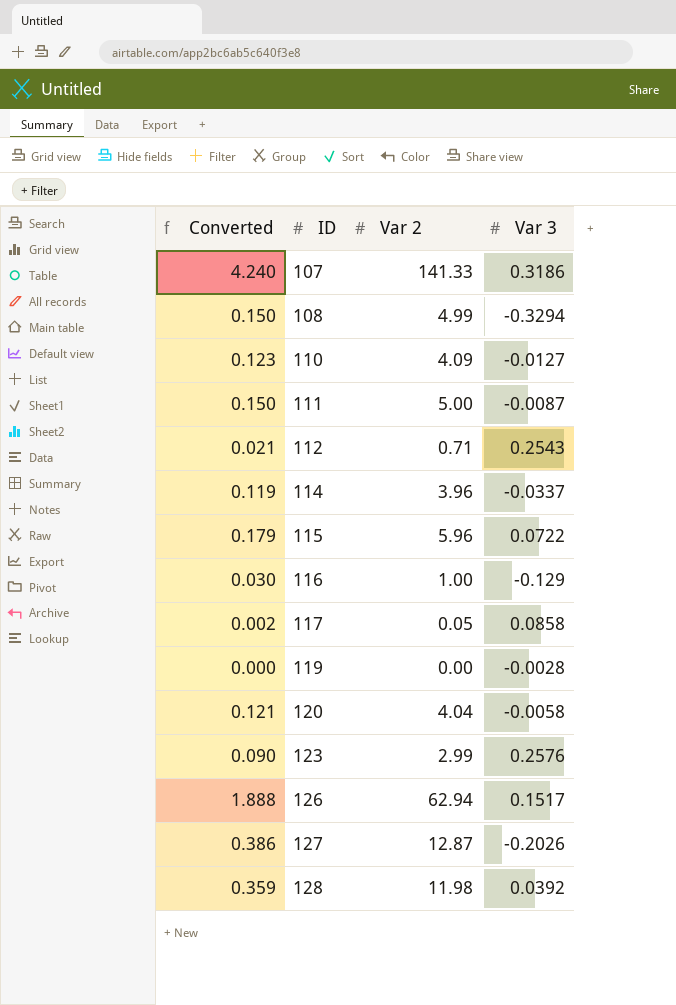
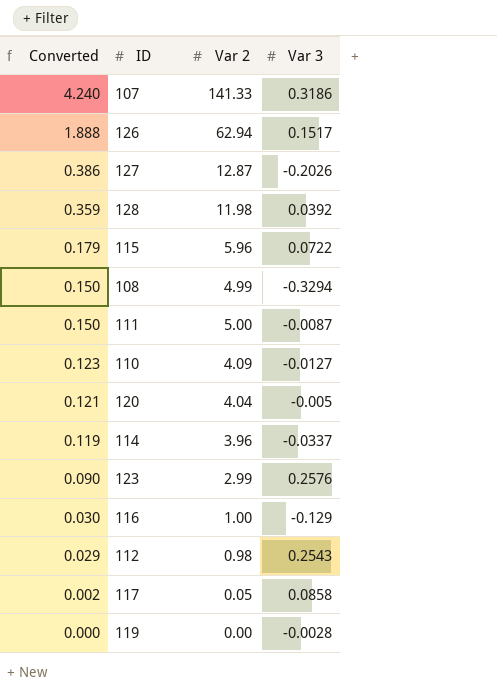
row order: ID ascending -> Converted descending
120 | Var 3: -0.0058 -> -0.005
112 | Converted: 0.021 -> 0.029
112 | Var 2: 0.71 -> 0.98

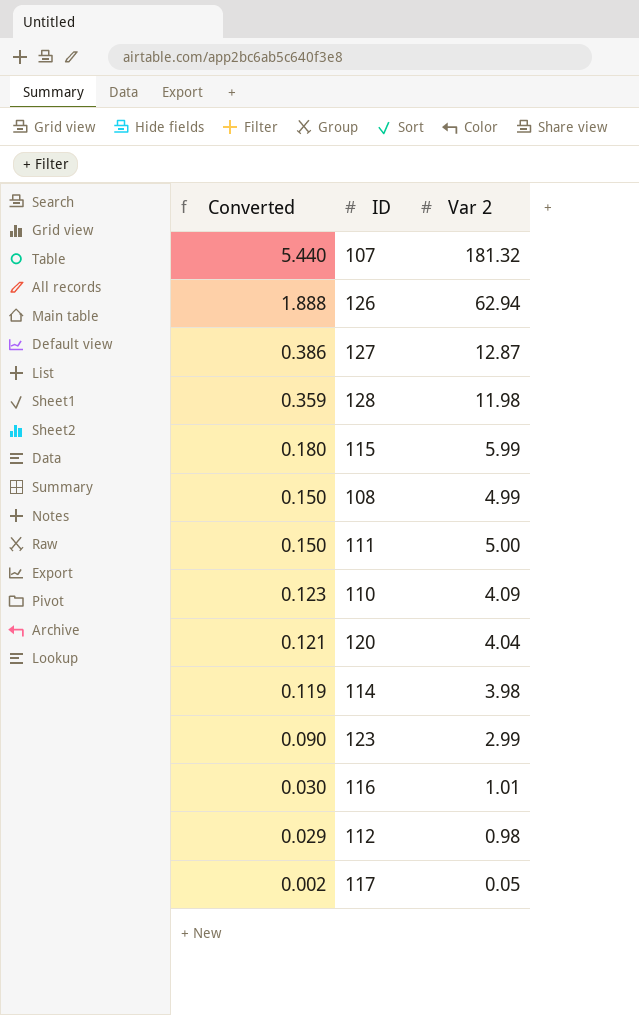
column Var 3 | position: 4 -> none
row 119: 0.000 | 0.00 | -0.0028 -> none
107 | Converted: 4.240 -> 5.440
107 | Var 2: 141.33 -> 181.32
115 | Converted: 0.179 -> 0.180
115 | Var 2: 5.96 -> 5.99
114 | Var 2: 3.96 -> 3.98
116 | Var 2: 1.00 -> 1.01

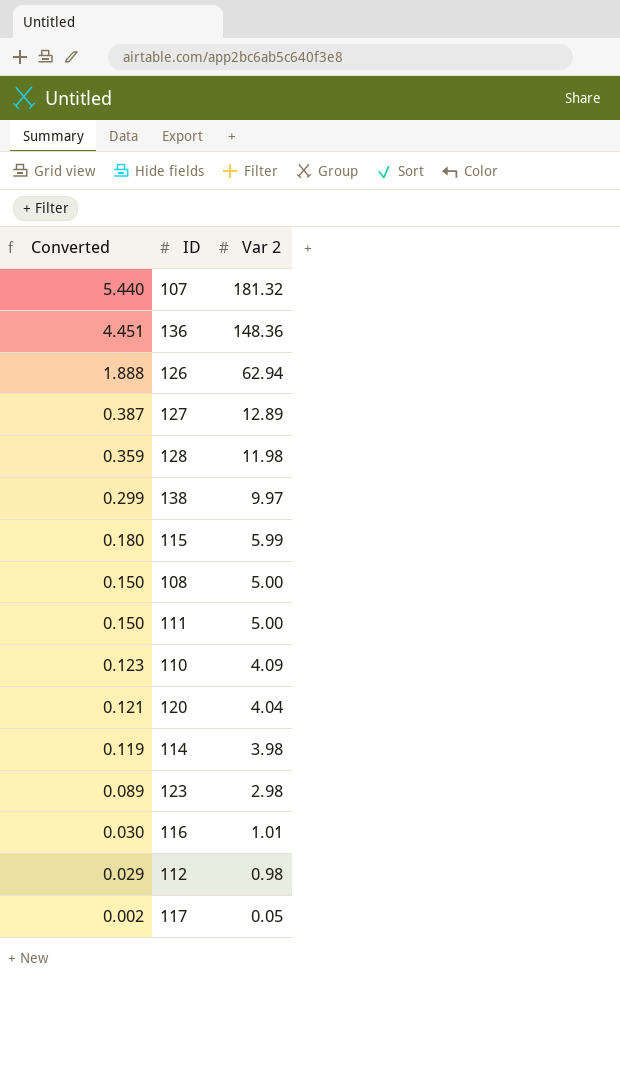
row 136: none -> 4.451 | 148.36
127 | Converted: 0.386 -> 0.387
127 | Var 2: 12.87 -> 12.89
row 138: none -> 0.299 | 9.97
108 | Var 2: 4.99 -> 5.00
123 | Converted: 0.090 -> 0.089
123 | Var 2: 2.99 -> 2.98

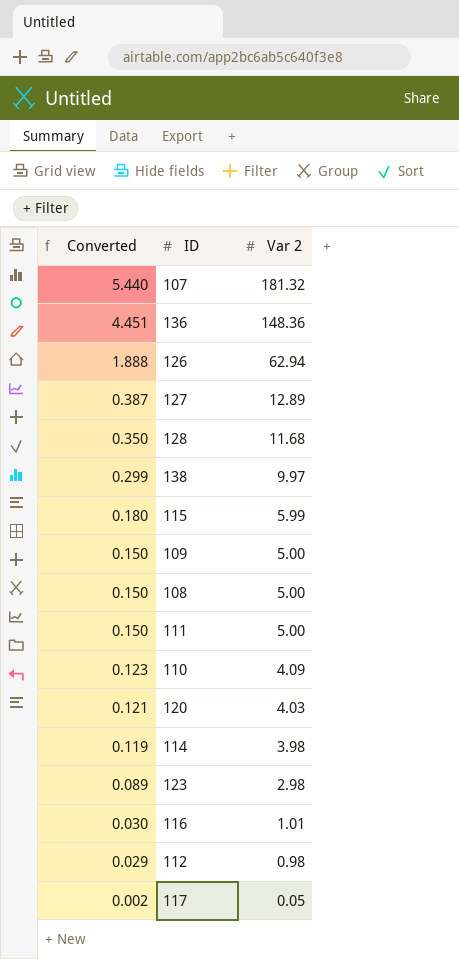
128 | Converted: 0.359 -> 0.350
128 | Var 2: 11.98 -> 11.68
row 109: none -> 0.150 | 5.00
120 | Var 2: 4.04 -> 4.03

